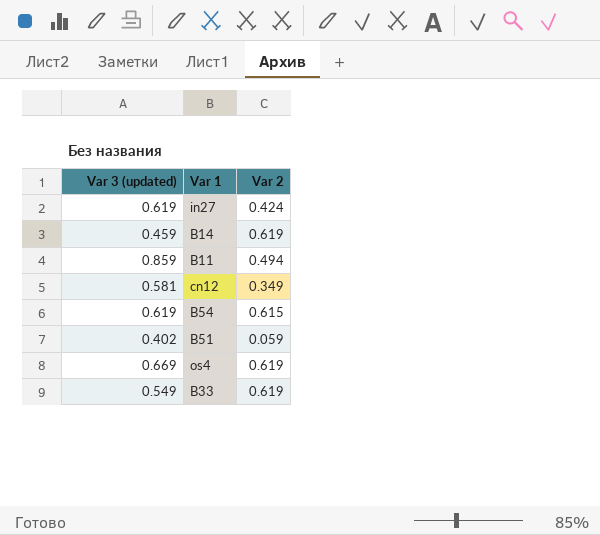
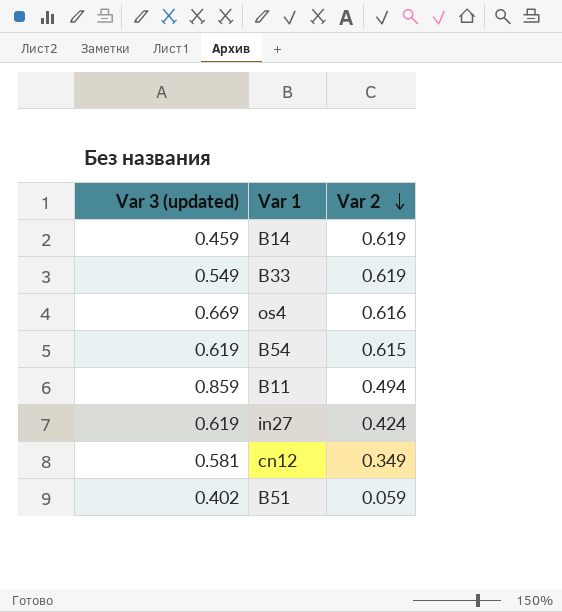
row order: none -> Var 2 descending
os4 | Var 2: 0.619 -> 0.616

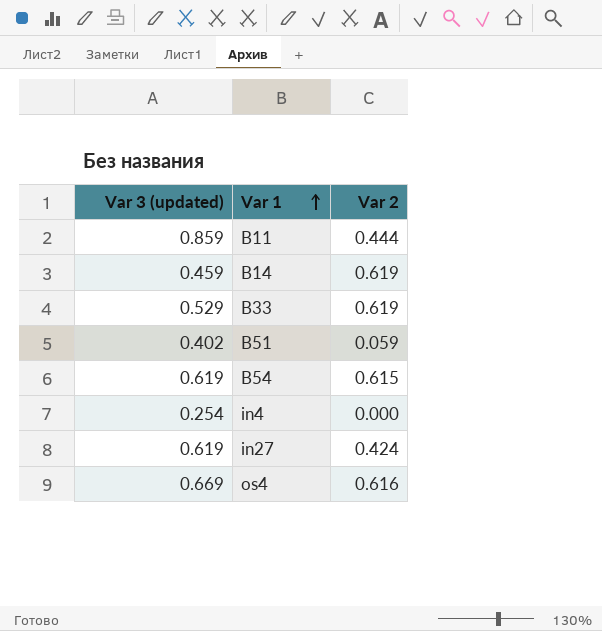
row order: Var 2 descending -> Var 1 ascending
row cn12: 0.581 | 0.349 -> none
B11 | Var 2: 0.494 -> 0.444
B33 | Var 3 (updated): 0.549 -> 0.529
row in4: none -> 0.254 | 0.000

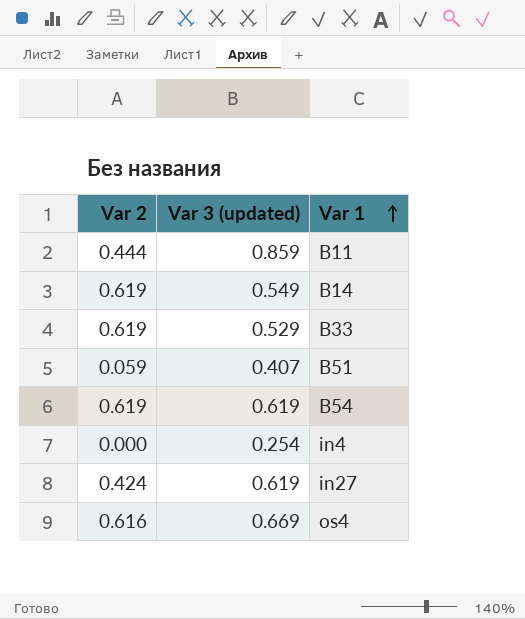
column Var 2 | position: 3 -> 1
B14 | Var 3 (updated): 0.459 -> 0.549
B51 | Var 3 (updated): 0.402 -> 0.407
B54 | Var 2: 0.615 -> 0.619

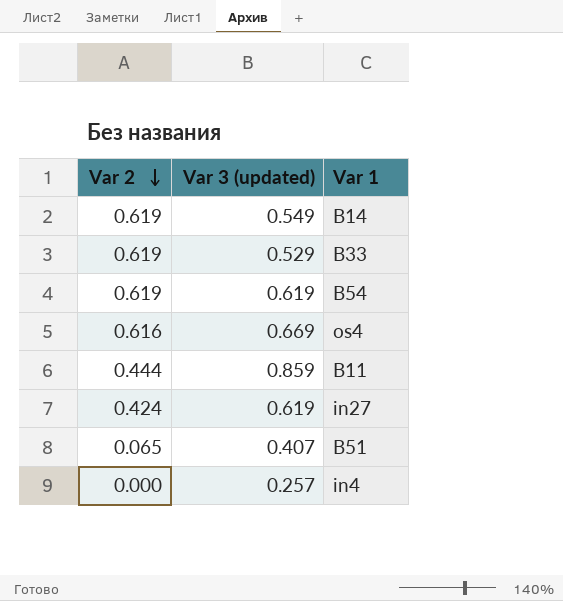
row order: Var 1 ascending -> Var 2 descending
B51 | Var 2: 0.059 -> 0.065
in4 | Var 3 (updated): 0.254 -> 0.257

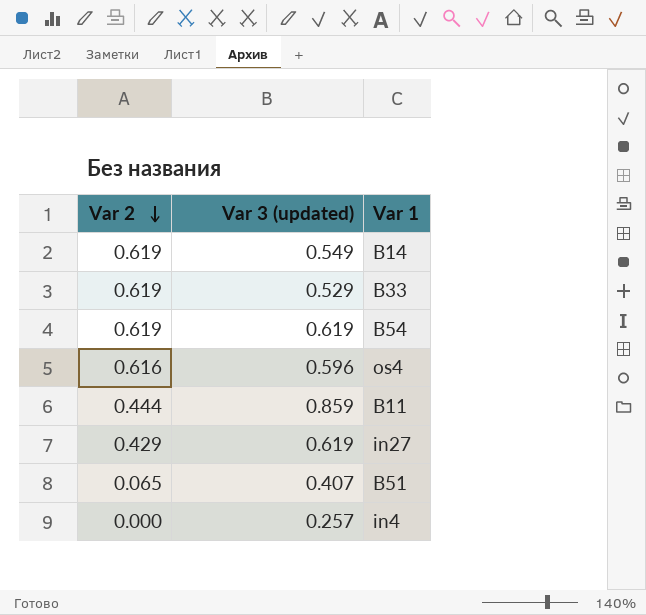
os4 | Var 3 (updated): 0.669 -> 0.596
in27 | Var 2: 0.424 -> 0.429

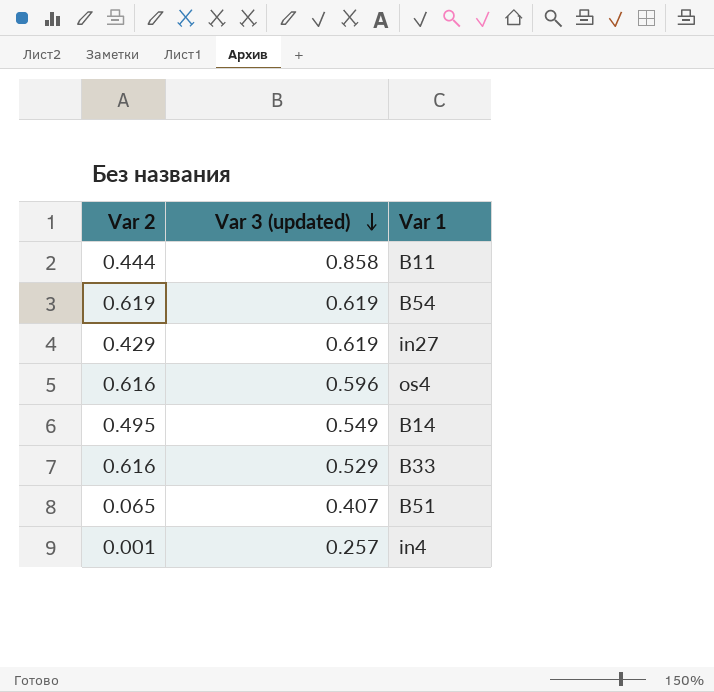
row order: Var 2 descending -> Var 3 (updated) descending
B11 | Var 3 (updated): 0.859 -> 0.858
B14 | Var 2: 0.619 -> 0.495
B33 | Var 2: 0.619 -> 0.616
in4 | Var 2: 0.000 -> 0.001

